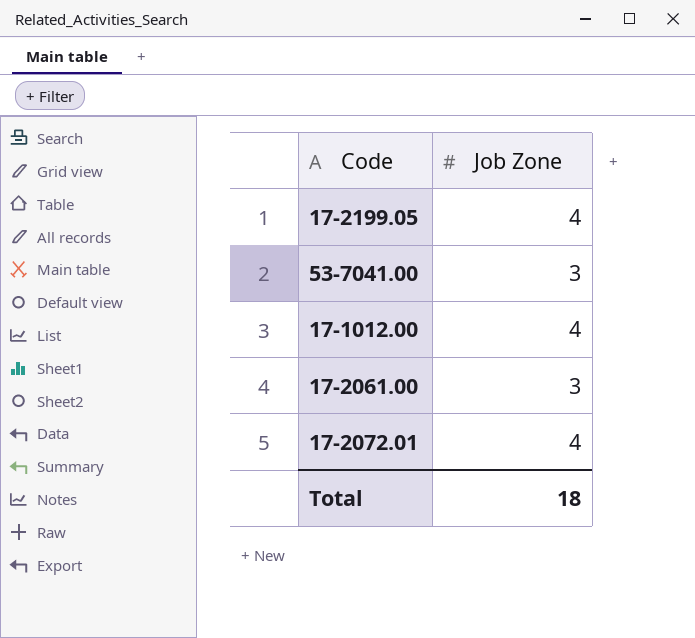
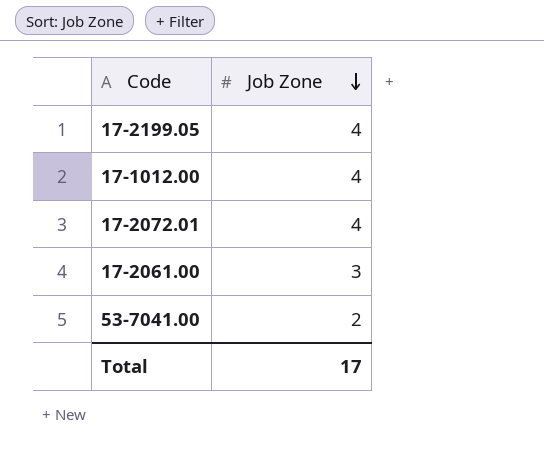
row order: none -> Job Zone descending
53-7041.00 | Job Zone: 3 -> 2
Total | Job Zone: 18 -> 17

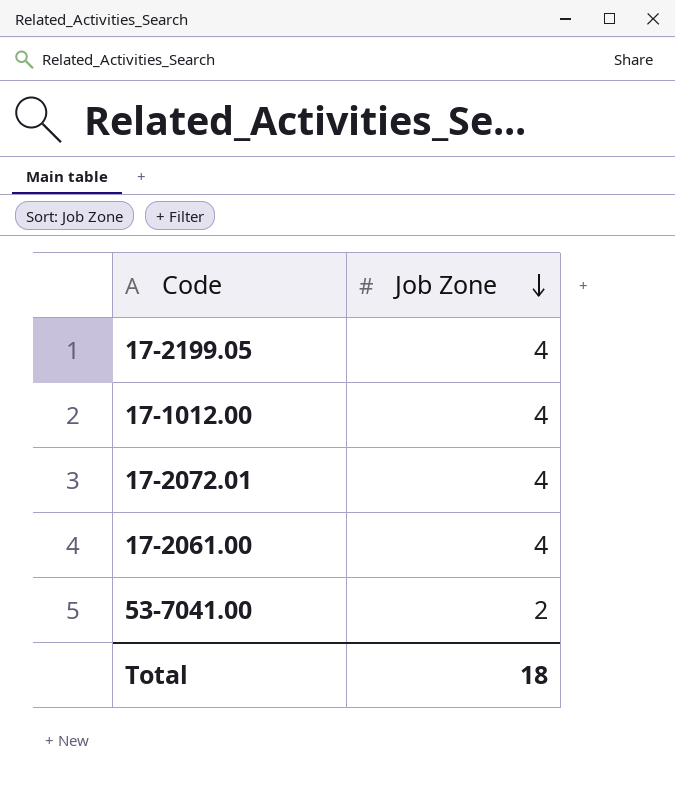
17-2061.00 | Job Zone: 3 -> 4
Total | Job Zone: 17 -> 18

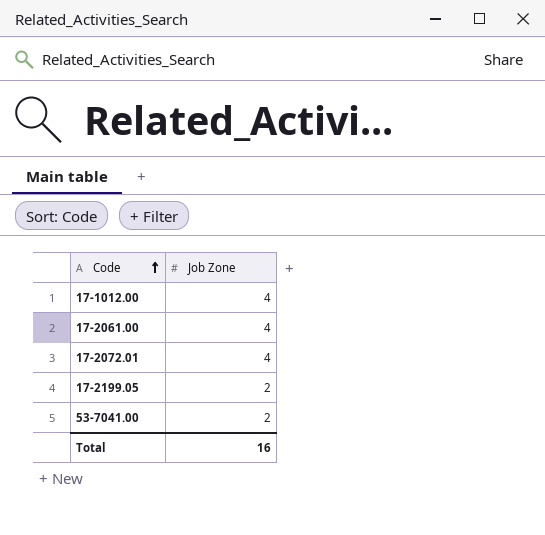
row order: Job Zone descending -> Code ascending
17-2199.05 | Job Zone: 4 -> 2
Total | Job Zone: 18 -> 16

